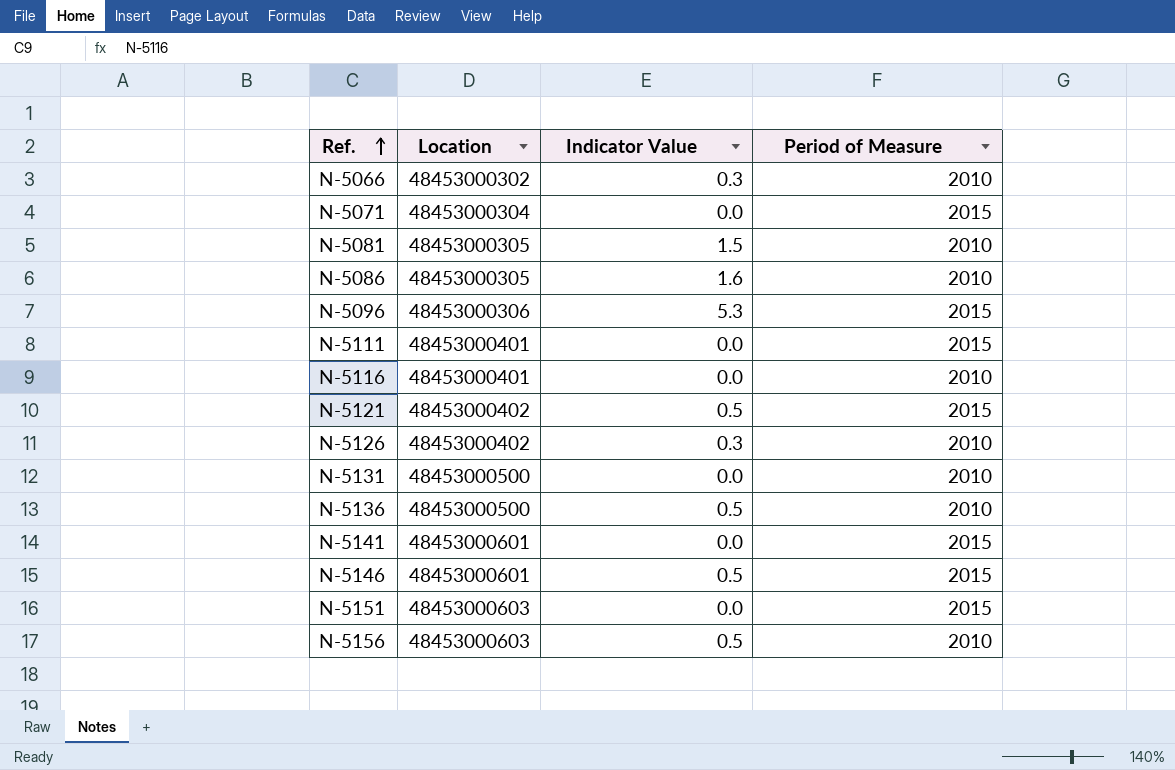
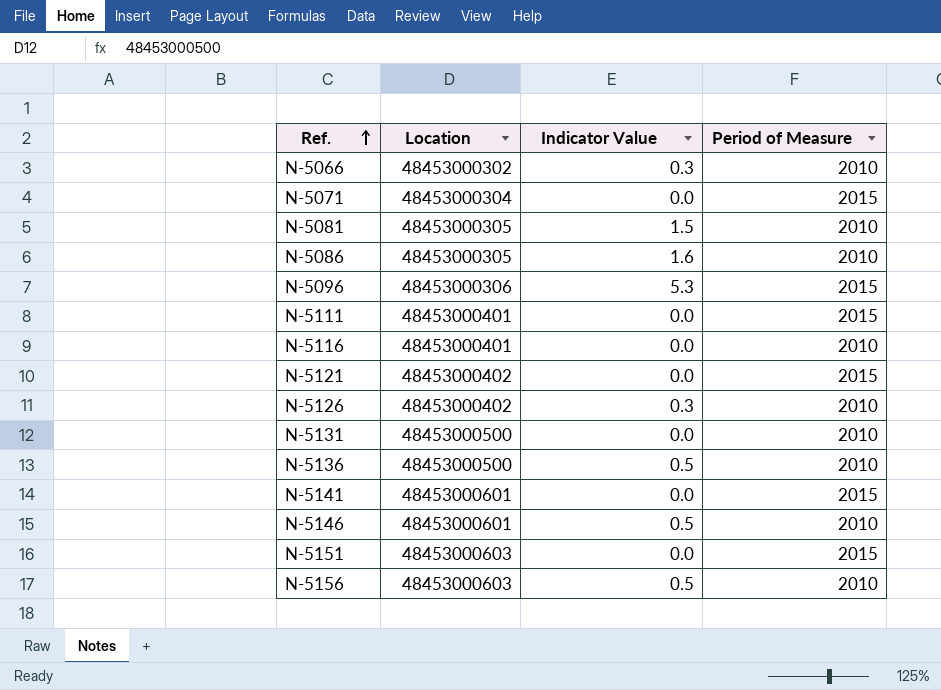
N-5121 | Indicator Value: 0.5 -> 0.0
N-5146 | Period of Measure: 2015 -> 2010

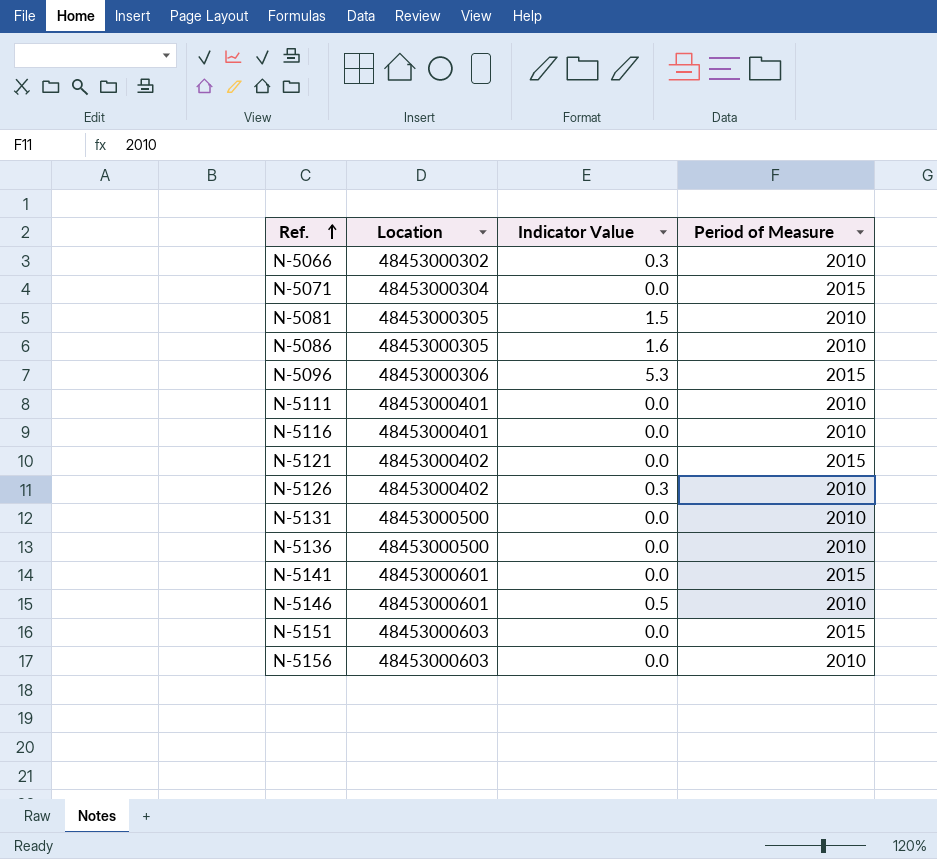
N-5111 | Period of Measure: 2015 -> 2010
N-5136 | Indicator Value: 0.5 -> 0.0
N-5156 | Indicator Value: 0.5 -> 0.0

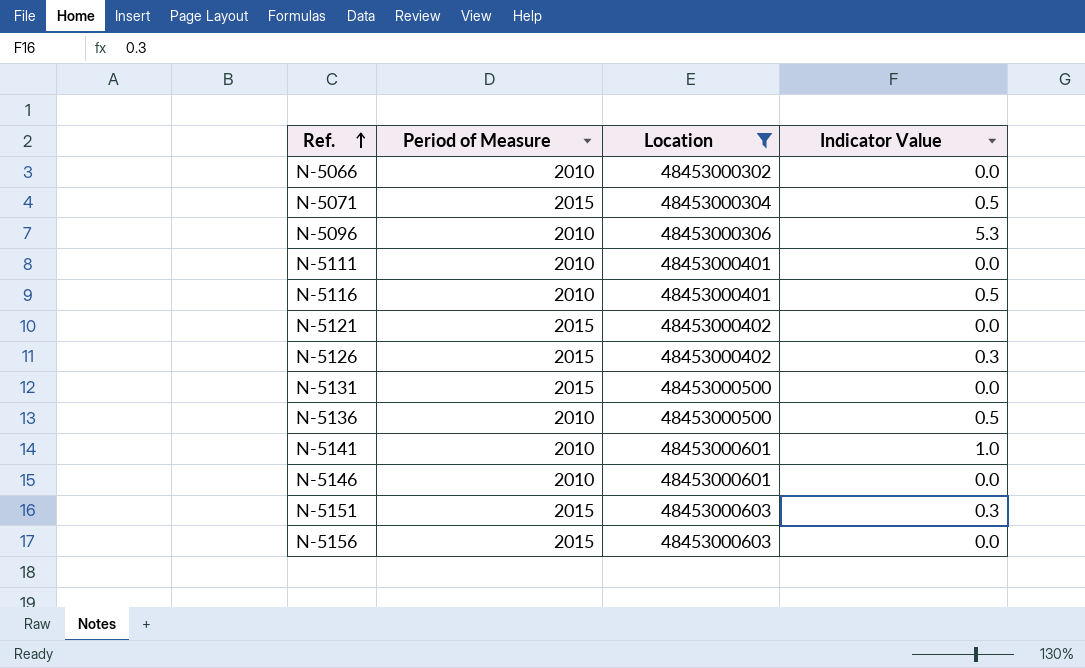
filter: none -> Location != 48453000305
column Period of Measure | position: 4 -> 2
N-5066 | Indicator Value: 0.3 -> 0.0
N-5071 | Indicator Value: 0.0 -> 0.5
N-5096 | Period of Measure: 2015 -> 2010
N-5116 | Indicator Value: 0.0 -> 0.5
N-5126 | Period of Measure: 2010 -> 2015
N-5131 | Period of Measure: 2010 -> 2015
N-5136 | Indicator Value: 0.0 -> 0.5
N-5141 | Period of Measure: 2015 -> 2010
N-5141 | Indicator Value: 0.0 -> 1.0
N-5146 | Indicator Value: 0.5 -> 0.0
N-5151 | Indicator Value: 0.0 -> 0.3
N-5156 | Period of Measure: 2010 -> 2015

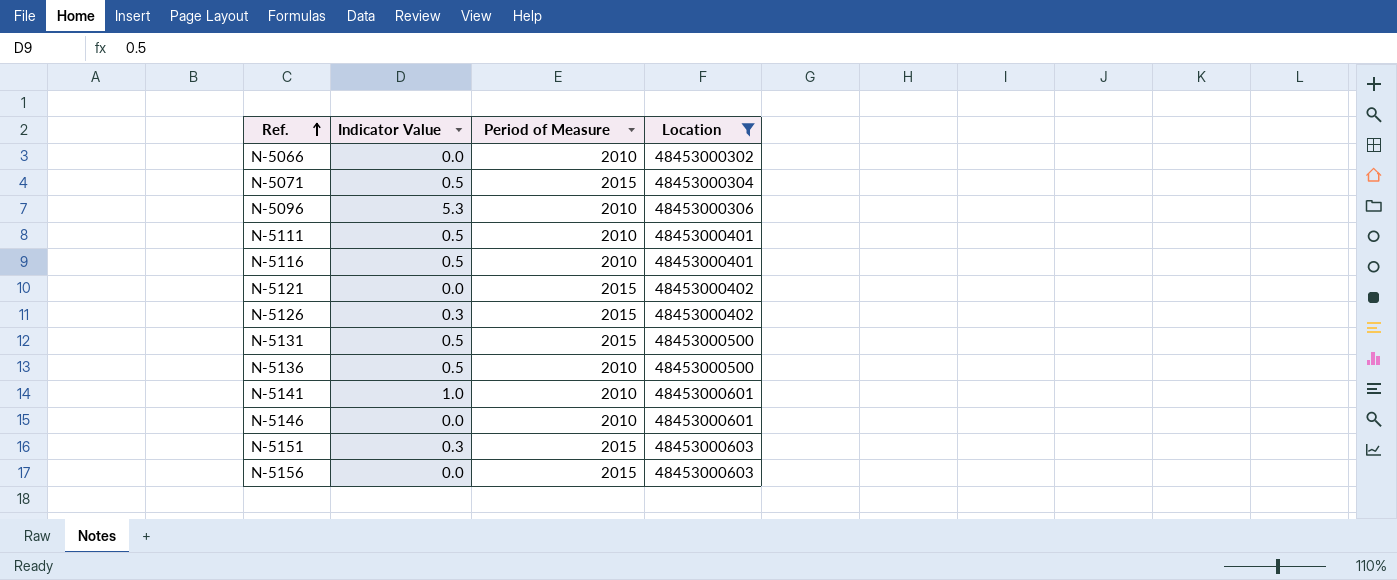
column Indicator Value | position: 4 -> 2
N-5111 | Indicator Value: 0.0 -> 0.5
N-5131 | Indicator Value: 0.0 -> 0.5

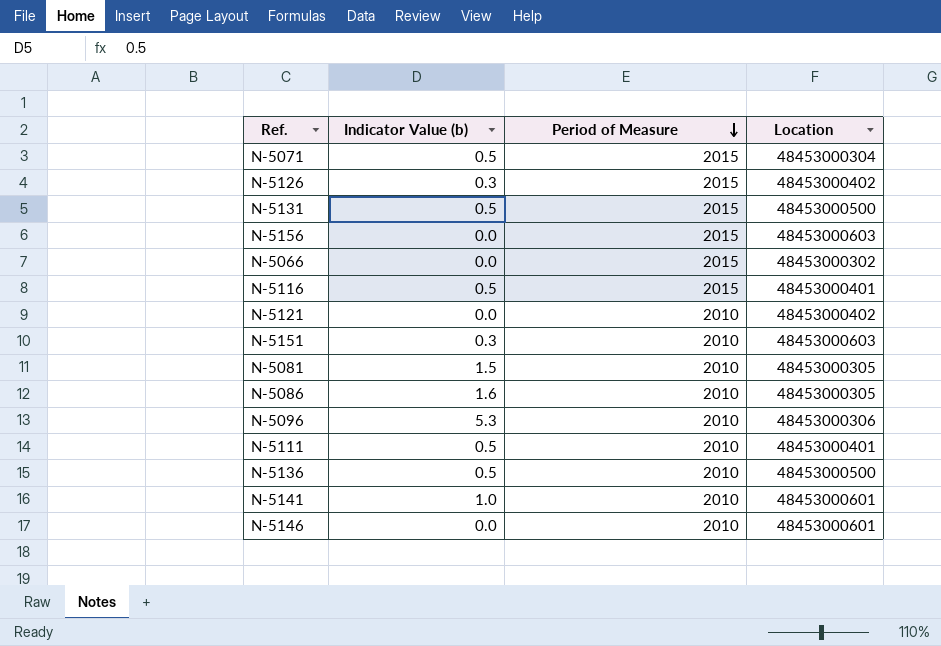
filter: Location != 48453000305 -> none
row order: Ref. ascending -> Period of Measure descending
column name: Indicator Value -> Indicator Value (b)
N-5066 | Period of Measure: 2010 -> 2015
N-5116 | Period of Measure: 2010 -> 2015
N-5121 | Period of Measure: 2015 -> 2010
N-5151 | Period of Measure: 2015 -> 2010

